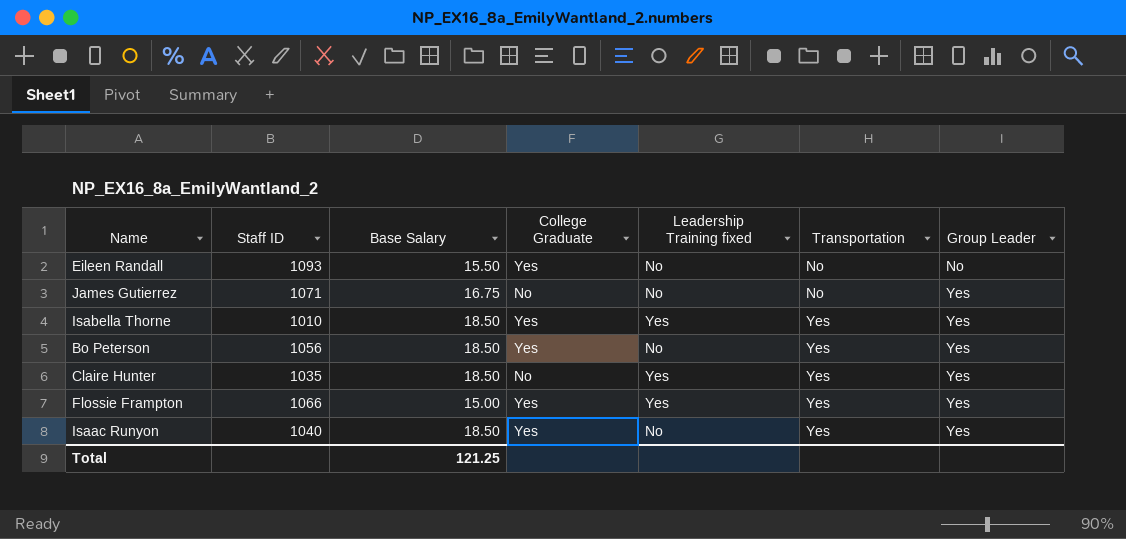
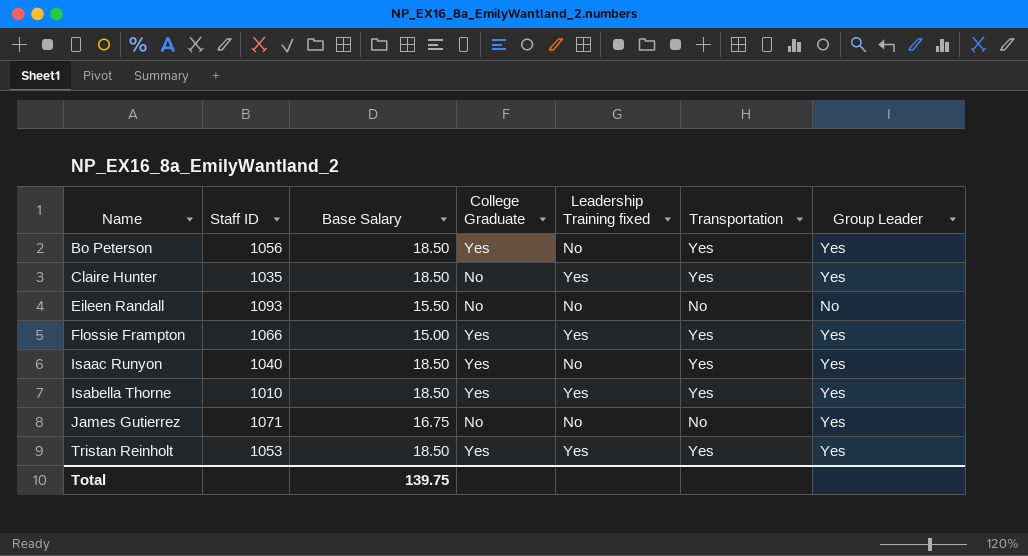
row order: Transportation ascending -> Name ascending
Eileen Randall | College Graduate: Yes -> No
row Tristan Reinholt: none -> 1053 | 18.50 | Yes | Yes | Yes | Yes
Total | Base Salary: 121.25 -> 139.75

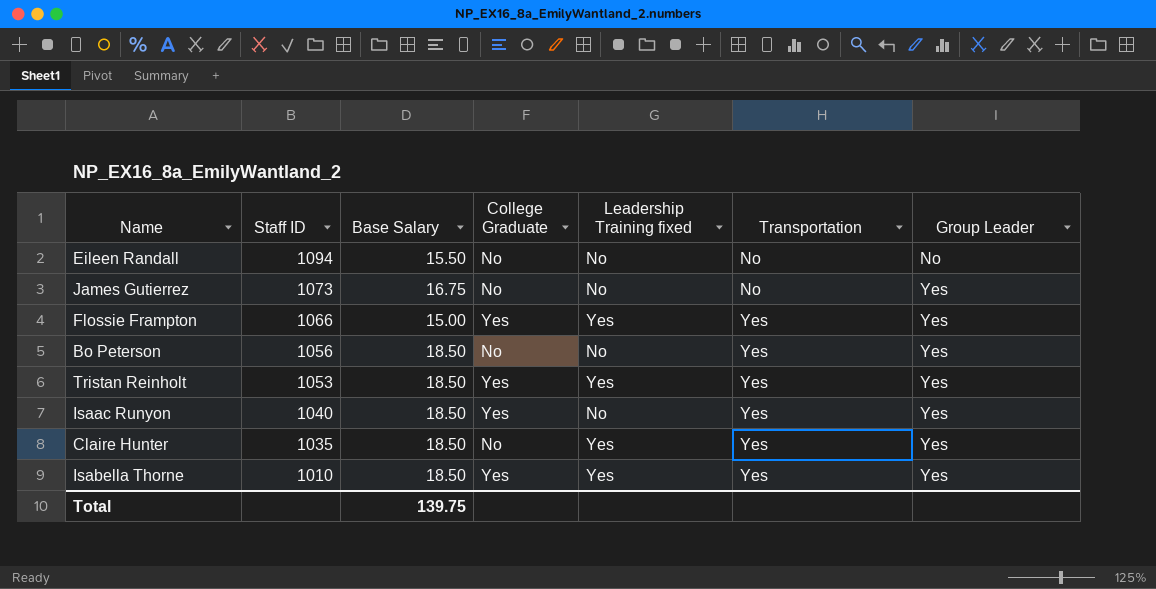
row order: Name ascending -> Staff ID descending
Eileen Randall | Staff ID: 1093 -> 1094
James Gutierrez | Staff ID: 1071 -> 1073
Bo Peterson | College Graduate: Yes -> No

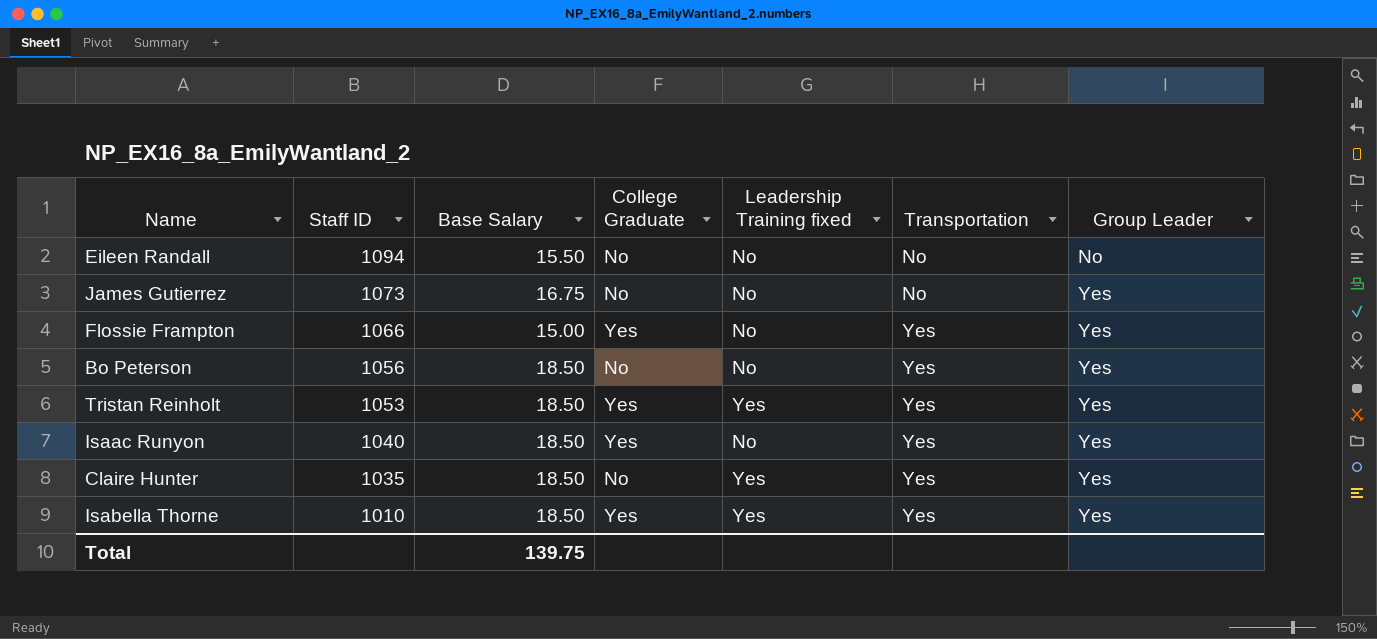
Flossie Frampton | Leadership Training fixed: Yes -> No

